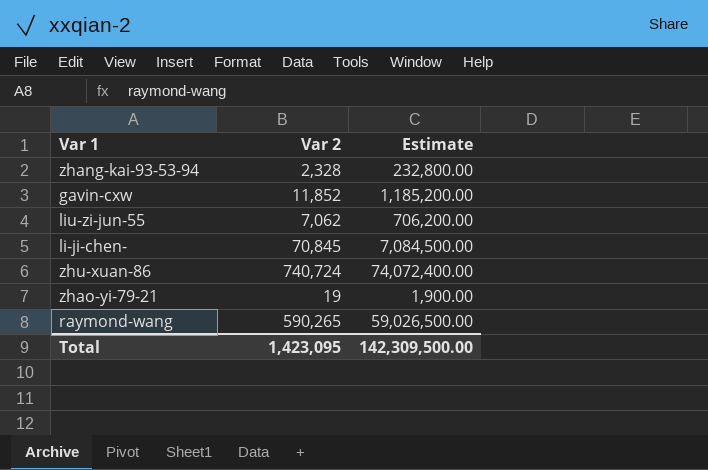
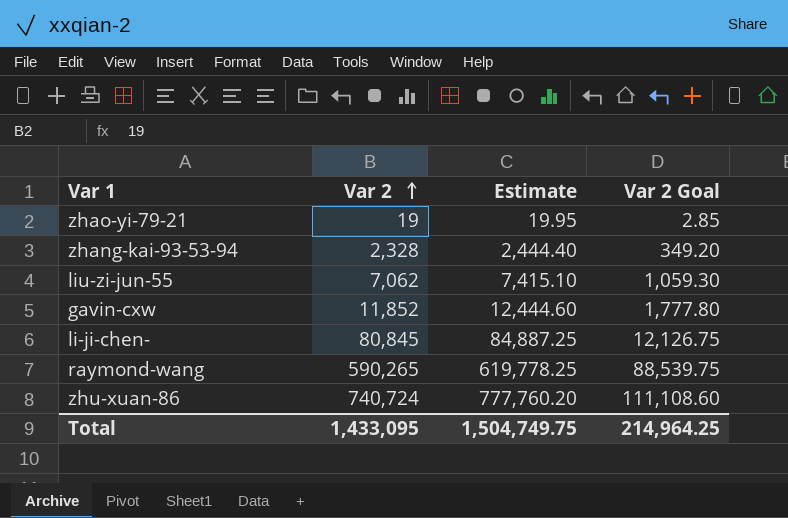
row order: none -> Var 2 ascending
column Estimate | formula: [Var 2] * 100 -> [Var 2] * 1.05
column Var 2 Goal | formula: none -> [Var 2] * 0.15
li-ji-chen- | Var 2: 70,845 -> 80,845
Total | Var 2: 1,423,095 -> 1,433,095
Total | Estimate: 142,309,500.00 -> 1,504,749.75

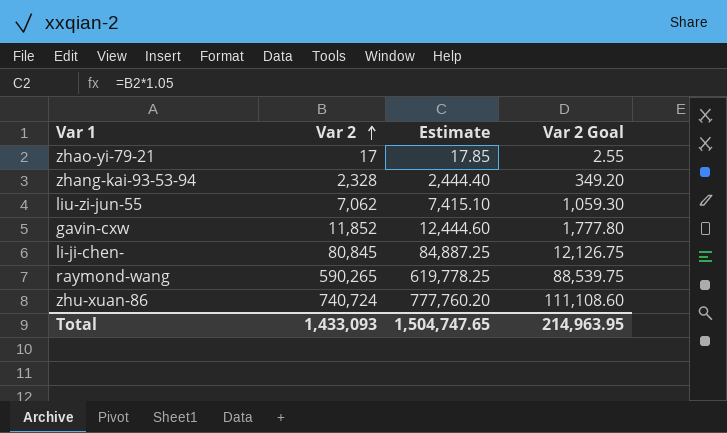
zhao-yi-79-21 | Var 2: 19 -> 17
zhao-yi-79-21 | Estimate: 19.95 -> 17.85
zhao-yi-79-21 | Var 2 Goal: 2.85 -> 2.55
Total | Var 2: 1,433,095 -> 1,433,093
Total | Estimate: 1,504,749.75 -> 1,504,747.65
Total | Var 2 Goal: 214,964.25 -> 214,963.95

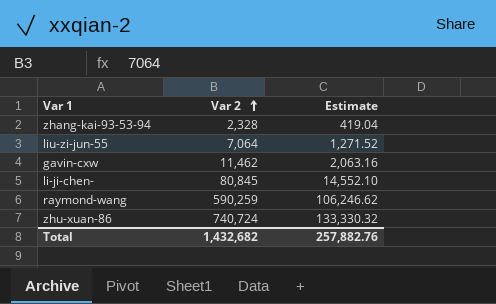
column Var 2 Goal | formula: [Var 2] * 0.15 -> none
column Estimate | formula: [Var 2] * 1.05 -> [Var 2] * 0.18
row zhao-yi-79-21: 17 | 17.85 | 2.55 -> none
liu-zi-jun-55 | Var 2: 7,062 -> 7,064
gavin-cxw | Var 2: 11,852 -> 11,462
raymond-wang | Var 2: 590,265 -> 590,259
Total | Var 2: 1,433,093 -> 1,432,682
Total | Estimate: 1,504,747.65 -> 257,882.76

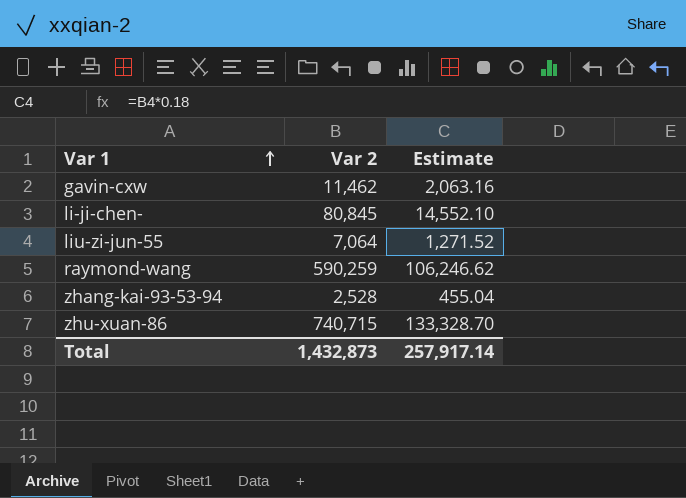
row order: Var 2 ascending -> Var 1 ascending
zhang-kai-93-53-94 | Var 2: 2,328 -> 2,528
zhang-kai-93-53-94 | Estimate: 419.04 -> 455.04
zhu-xuan-86 | Var 2: 740,724 -> 740,715
zhu-xuan-86 | Estimate: 133,330.32 -> 133,328.70
Total | Var 2: 1,432,682 -> 1,432,873
Total | Estimate: 257,882.76 -> 257,917.14

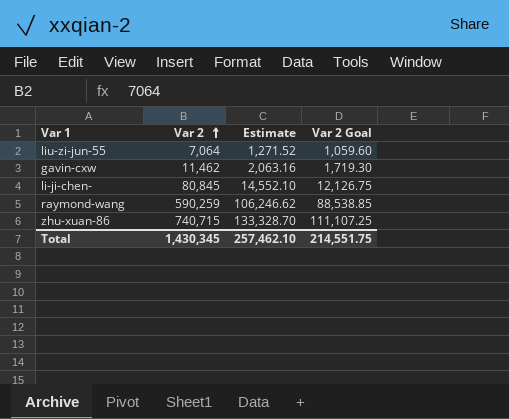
row order: Var 1 ascending -> Var 2 ascending
column Var 2 Goal | formula: none -> [Var 2] * 0.15
row zhang-kai-93-53-94: 2,528 | 455.04 -> none
Total | Var 2: 1,432,873 -> 1,430,345
Total | Estimate: 257,917.14 -> 257,462.10

